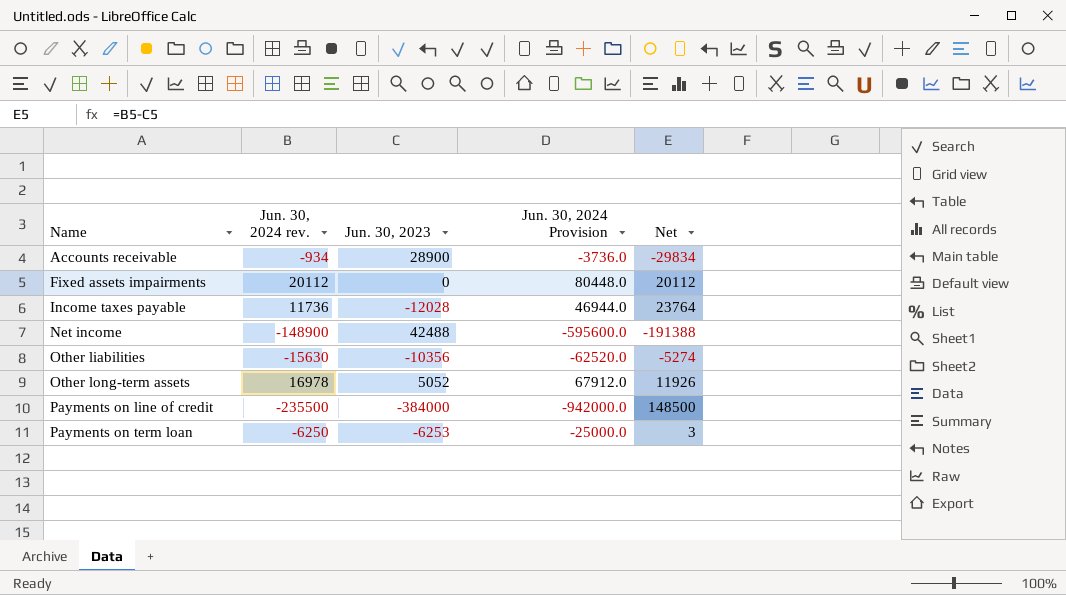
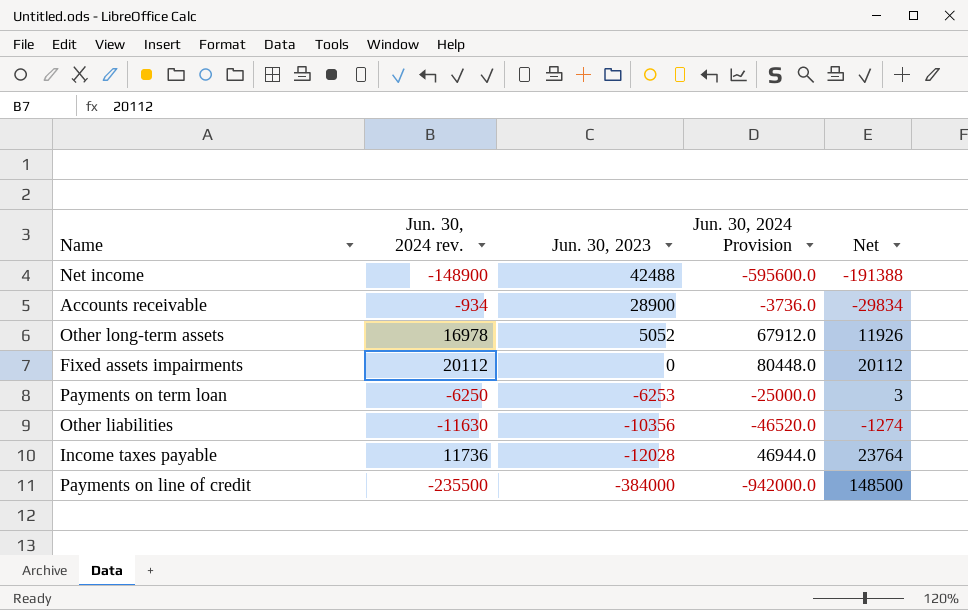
row order: Name ascending -> Jun. 30, 2023 descending
Other liabilities | Jun. 30, 2024 rev.: -15630 -> -11630
Other liabilities | Jun. 30, 2024 Provision: -62520.0 -> -46520.0
Other liabilities | Net: -5274 -> -1274

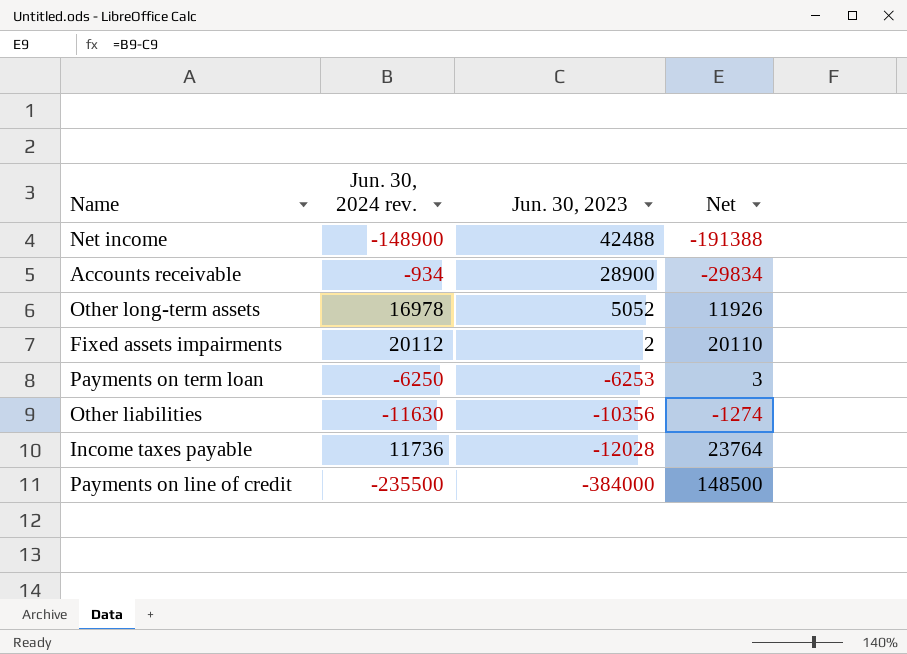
column Jun. 30, 2024 Provision | formula: [Jun. 30, 2024 rev.] * 4 -> none
Fixed assets impairments | Jun. 30, 2023: 0 -> 2
Fixed assets impairments | Net: 20112 -> 20110

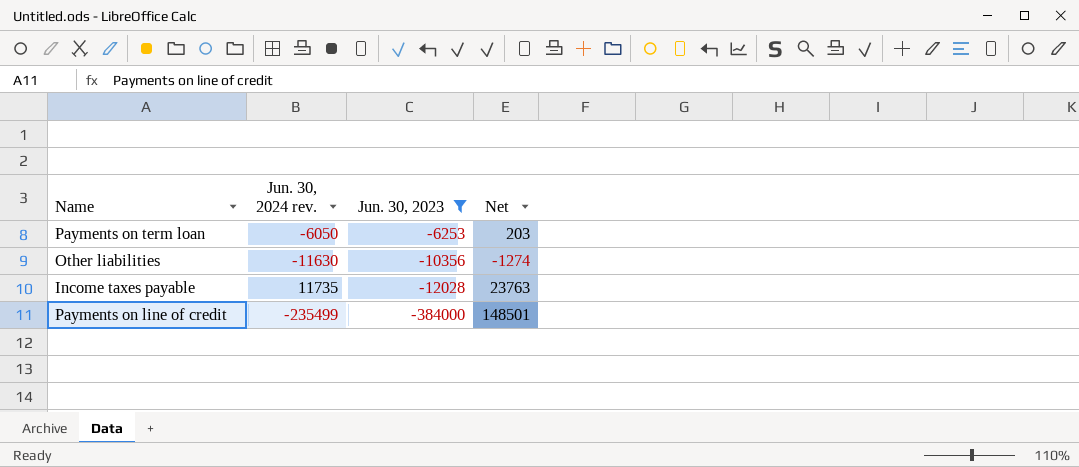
filter: none -> Jun. 30, 2023 <= -6253
Payments on term loan | Jun. 30, 2024 rev.: -6250 -> -6050
Payments on term loan | Net: 3 -> 203
Income taxes payable | Jun. 30, 2024 rev.: 11736 -> 11735
Income taxes payable | Net: 23764 -> 23763
Payments on line of credit | Jun. 30, 2024 rev.: -235500 -> -235499
Payments on line of credit | Net: 148500 -> 148501

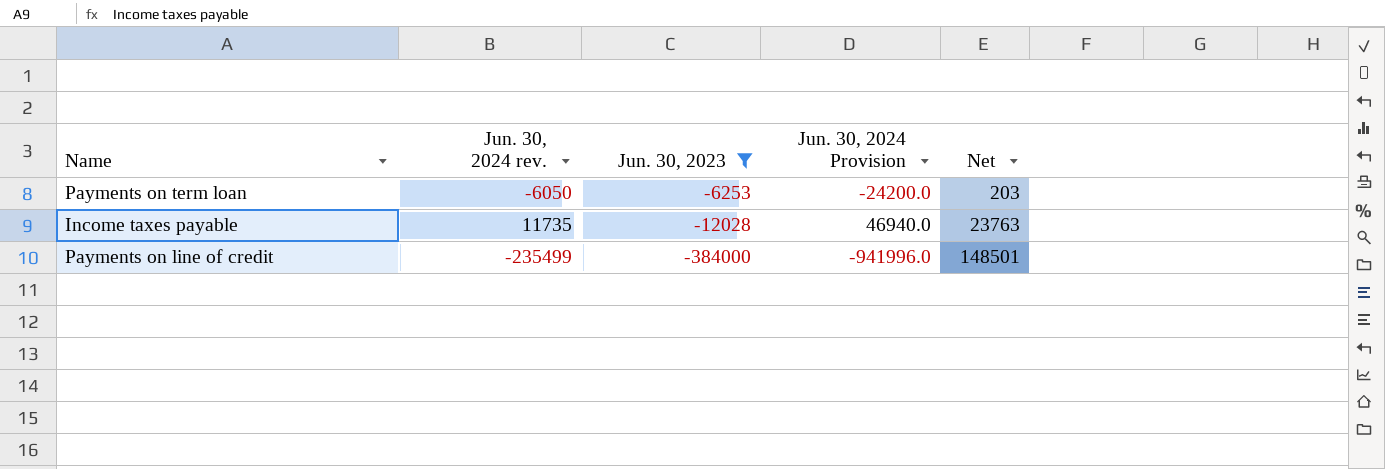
column Jun. 30, 2024 Provision | formula: none -> [Jun. 30, 2024 rev.] * 4
row Other liabilities: -11630 | -10356 | -1274 -> none

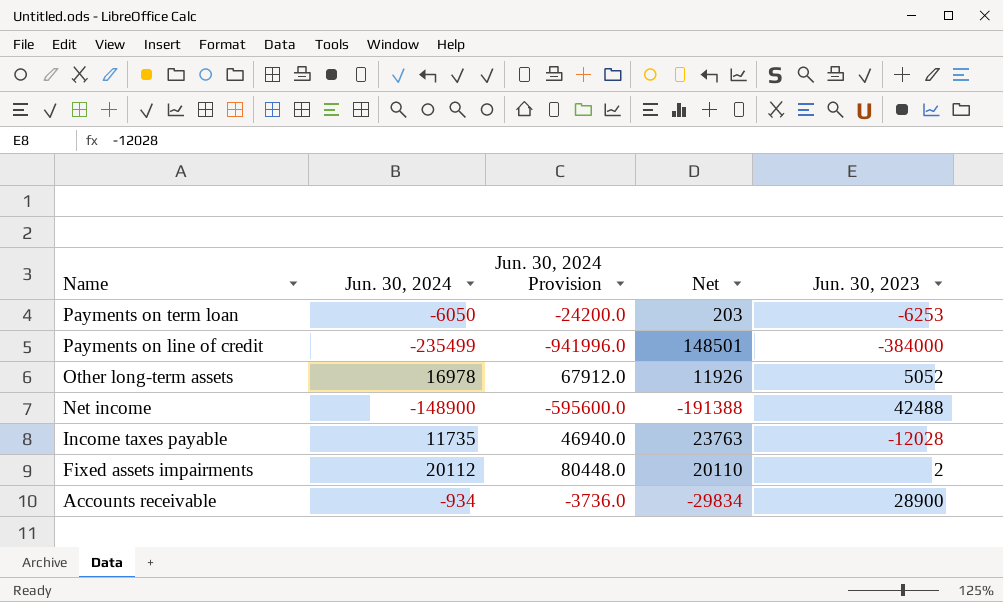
filter: Jun. 30, 2023 <= -6253 -> none
row order: Jun. 30, 2023 descending -> Name descending
column name: Jun. 30, 2024 rev. -> Jun. 30, 2024
column Jun. 30, 2023 | position: 3 -> 5

